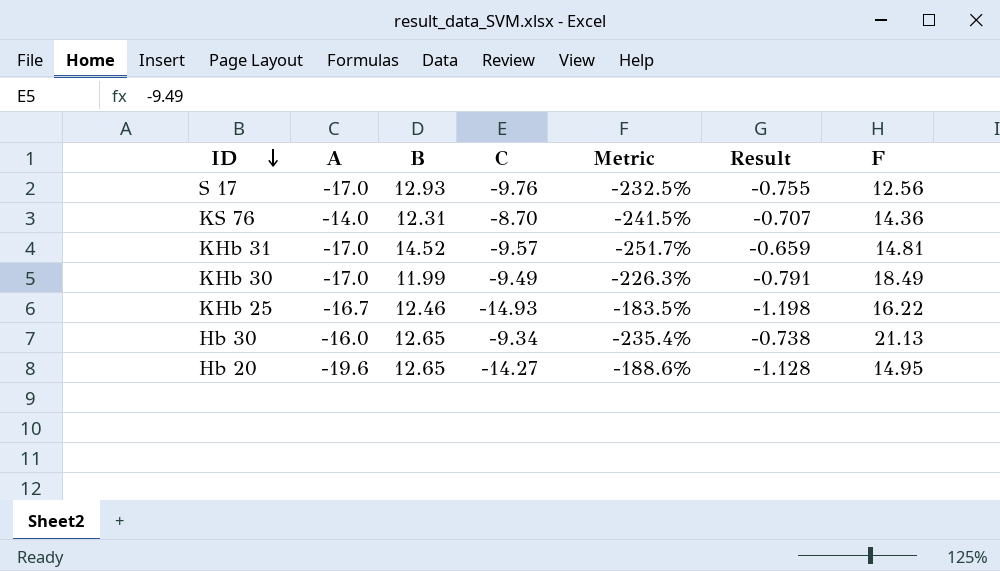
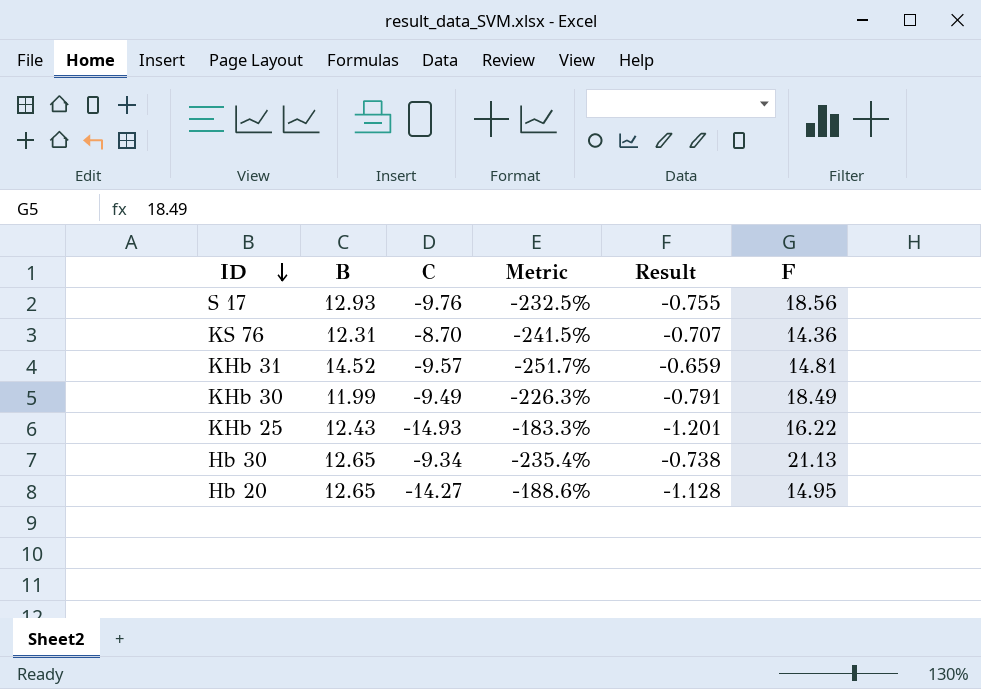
column A | position: 2 -> none
S 17 | F: 12.56 -> 18.56
KHb 25 | B: 12.46 -> 12.43
KHb 25 | Metric: -183.5% -> -183.3%
KHb 25 | Result: -1.198 -> -1.201

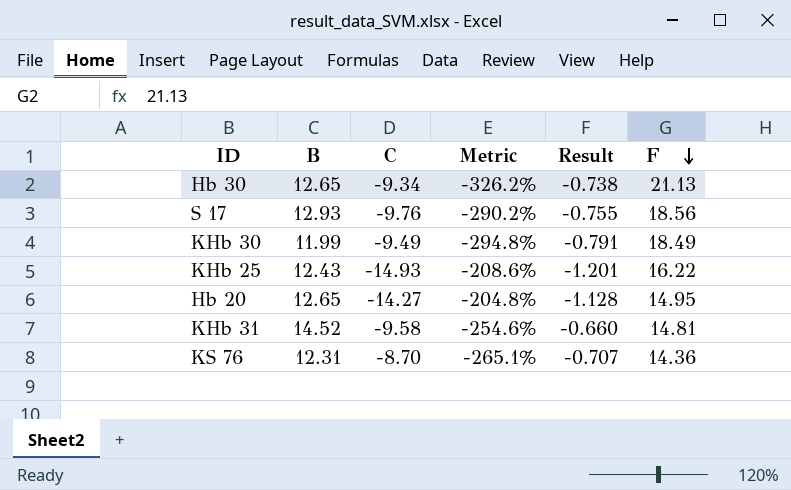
row order: ID descending -> F descending
column Metric | formula: ([B] - [C]) / [C] -> ([F] - [C]) / [C]
KHb 31 | C: -9.57 -> -9.58
KHb 31 | Result: -0.659 -> -0.660

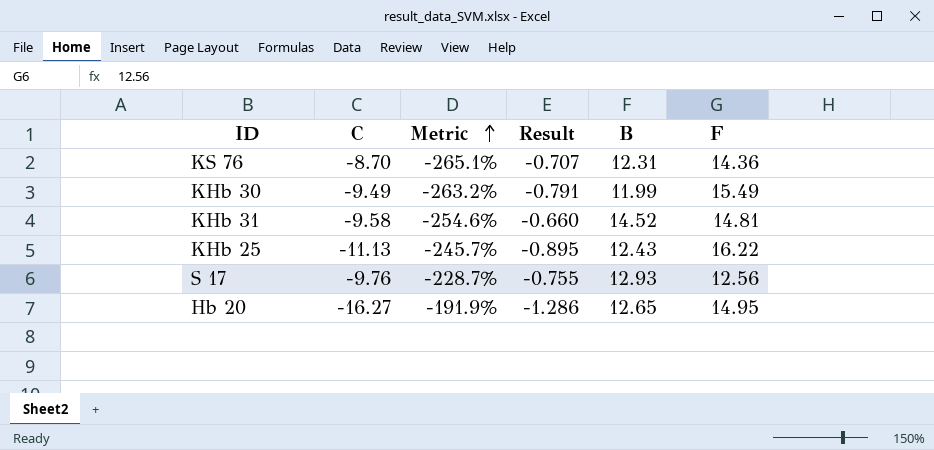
row order: F descending -> Metric ascending
column B | position: 2 -> 5
row Hb 30: 12.65 | -9.34 | -326.2% | -0.738 | 21.13 -> none
KHb 30 | Metric: -294.8% -> -263.2%
KHb 30 | F: 18.49 -> 15.49
KHb 25 | C: -14.93 -> -11.13
KHb 25 | Metric: -208.6% -> -245.7%
KHb 25 | Result: -1.201 -> -0.895
S 17 | Metric: -290.2% -> -228.7%
S 17 | F: 18.56 -> 12.56
Hb 20 | C: -14.27 -> -16.27
Hb 20 | Metric: -204.8% -> -191.9%
Hb 20 | Result: -1.128 -> -1.286

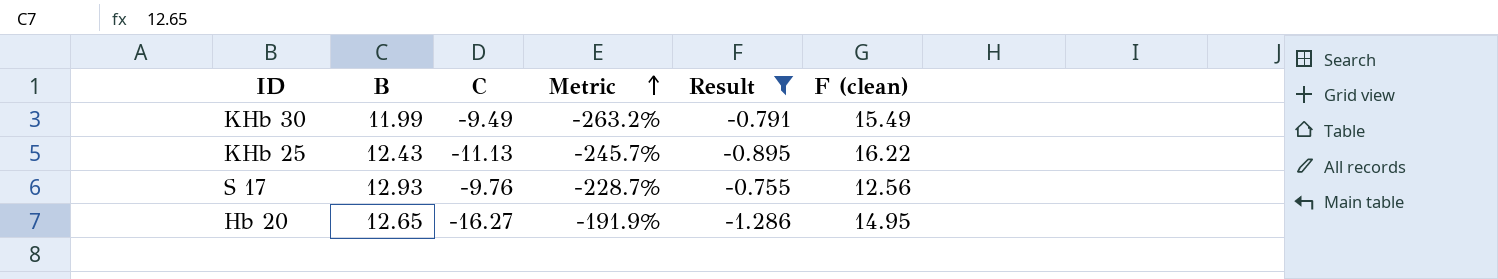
filter: none -> Result <= -0.755
column B | position: 5 -> 2
column name: F -> F (clean)

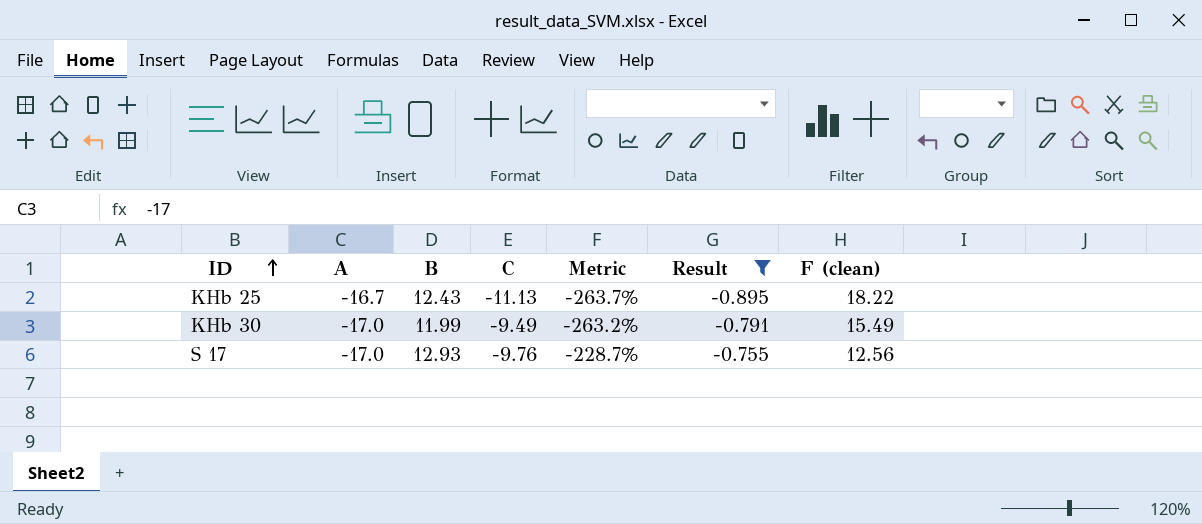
row order: Metric ascending -> ID ascending
column A | position: none -> 2
row Hb 20: 12.65 | -16.27 | -191.9% | -1.286 | 14.95 -> none
KHb 25 | Metric: -245.7% -> -263.7%
KHb 25 | F (clean): 16.22 -> 18.22

